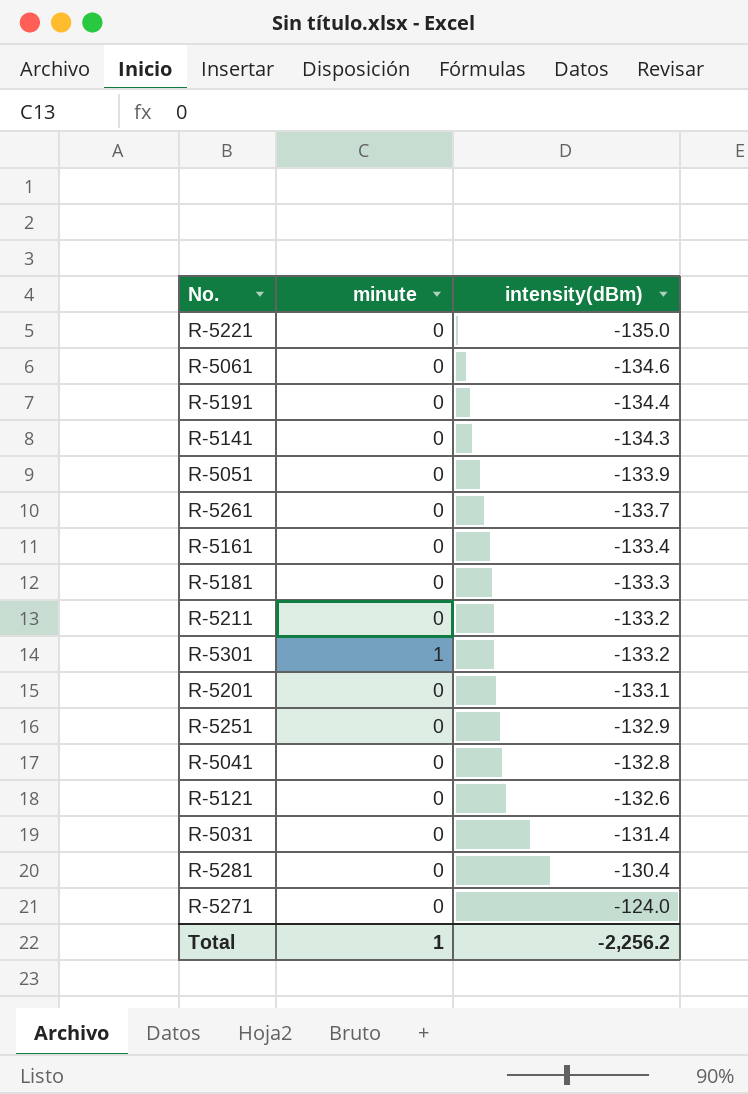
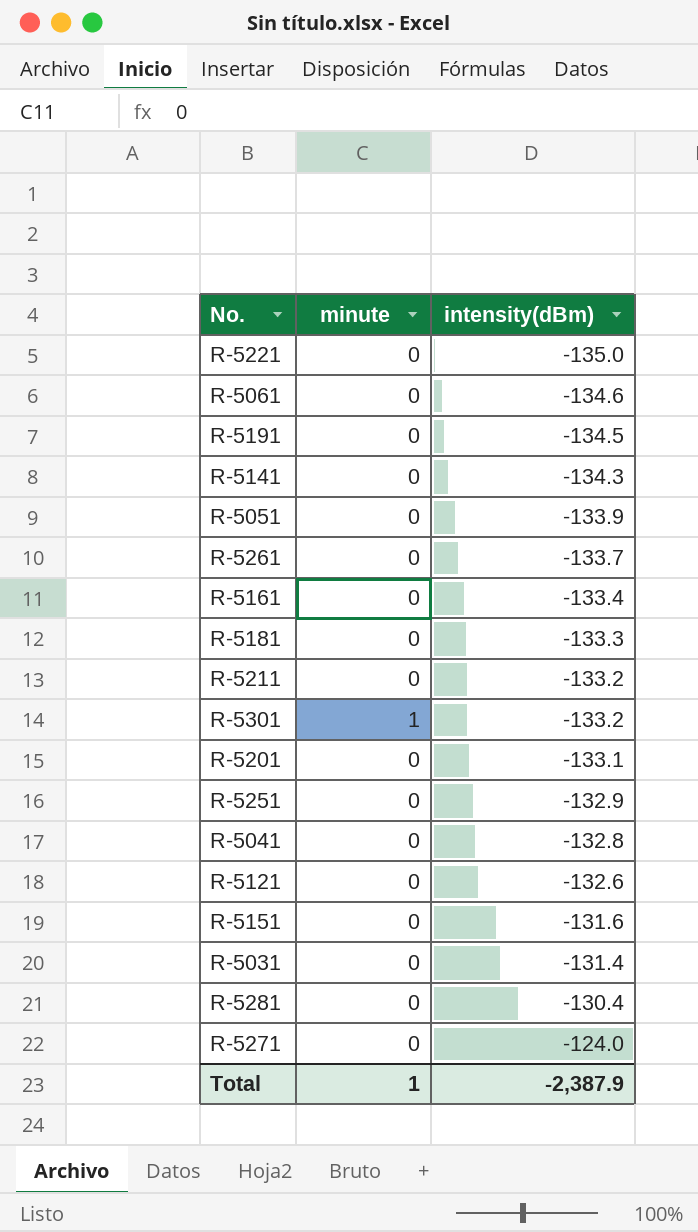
R-5191 | intensity(dBm): -134.4 -> -134.5
row R-5151: none -> 0 | -131.6
Total | intensity(dBm): -2,256.2 -> -2,387.9

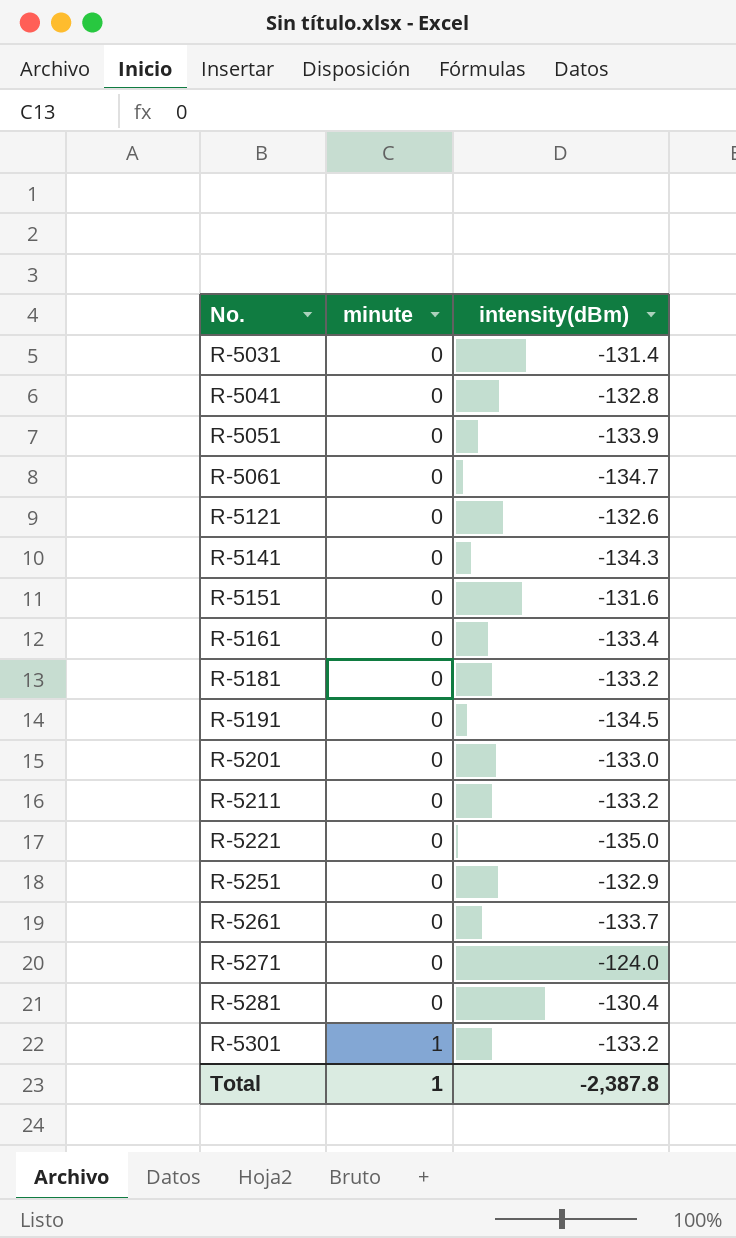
row order: intensity(dBm) ascending -> No. ascending
R-5061 | intensity(dBm): -134.6 -> -134.7
R-5181 | intensity(dBm): -133.3 -> -133.2
R-5201 | intensity(dBm): -133.1 -> -133.0
Total | intensity(dBm): -2,387.9 -> -2,387.8

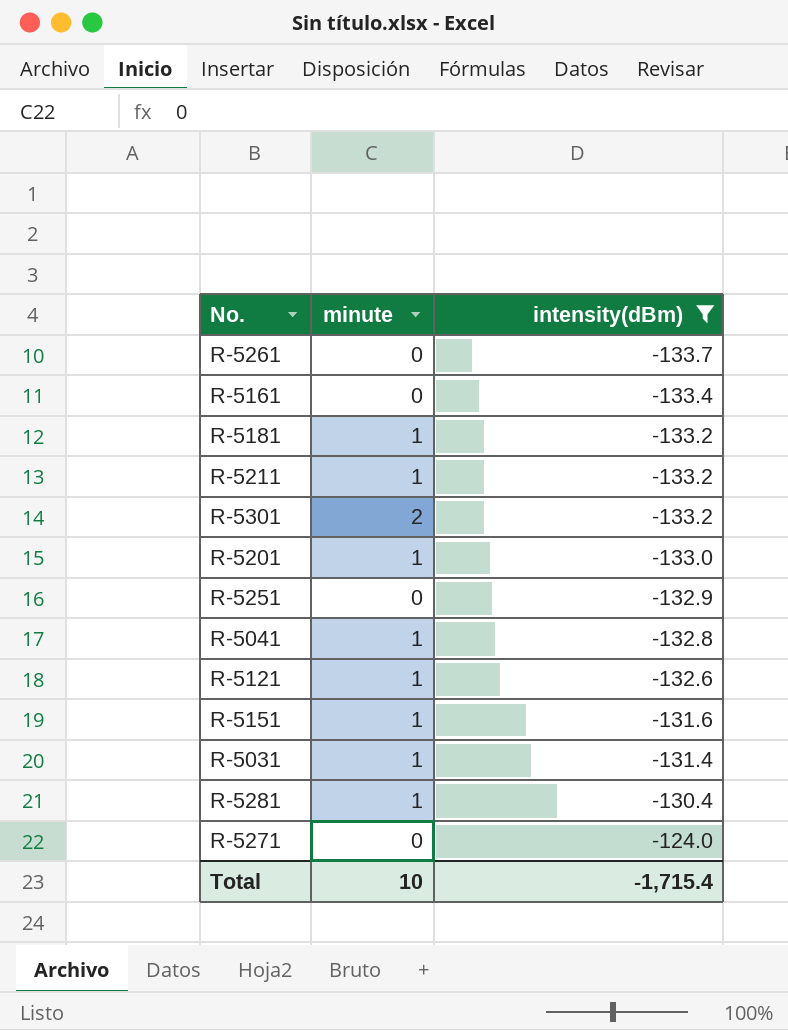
filter: none -> intensity(dBm) >= -133.7
row order: No. ascending -> intensity(dBm) ascending
R-5181 | minute: 0 -> 1
R-5211 | minute: 0 -> 1
R-5301 | minute: 1 -> 2
R-5201 | minute: 0 -> 1
R-5041 | minute: 0 -> 1
R-5121 | minute: 0 -> 1
R-5151 | minute: 0 -> 1
R-5031 | minute: 0 -> 1
R-5281 | minute: 0 -> 1
Total | minute: 1 -> 10
Total | intensity(dBm): -2,387.8 -> -1,715.4

